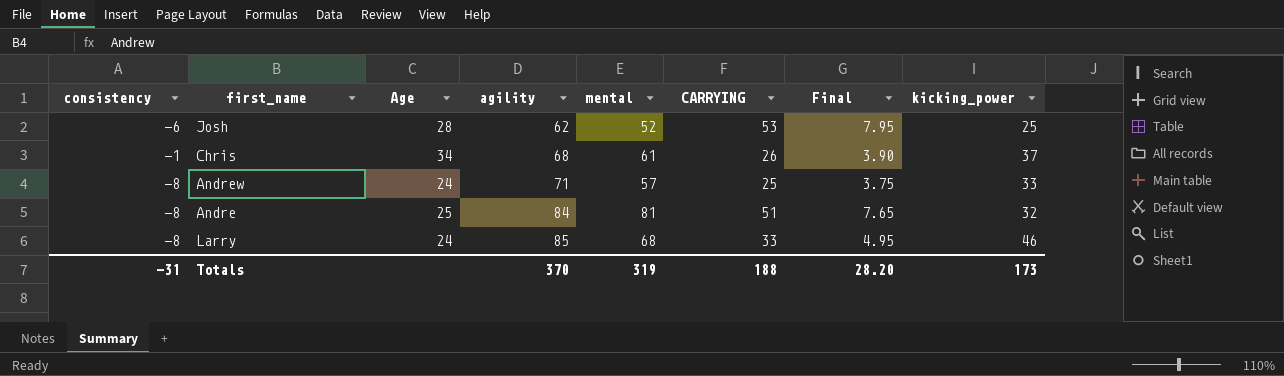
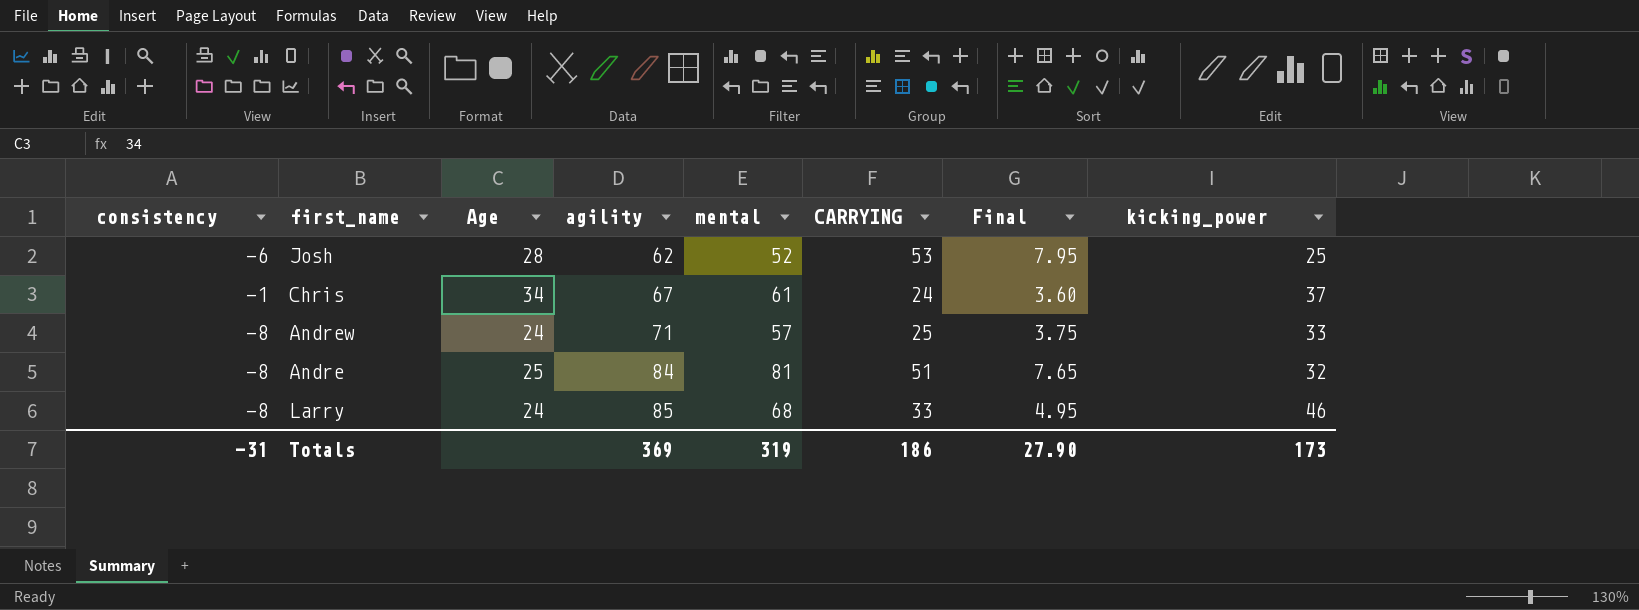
Chris | agility: 68 -> 67
Chris | CARRYING: 26 -> 24
Chris | Final: 3.90 -> 3.60
Totals | agility: 370 -> 369
Totals | CARRYING: 188 -> 186
Totals | Final: 28.20 -> 27.90

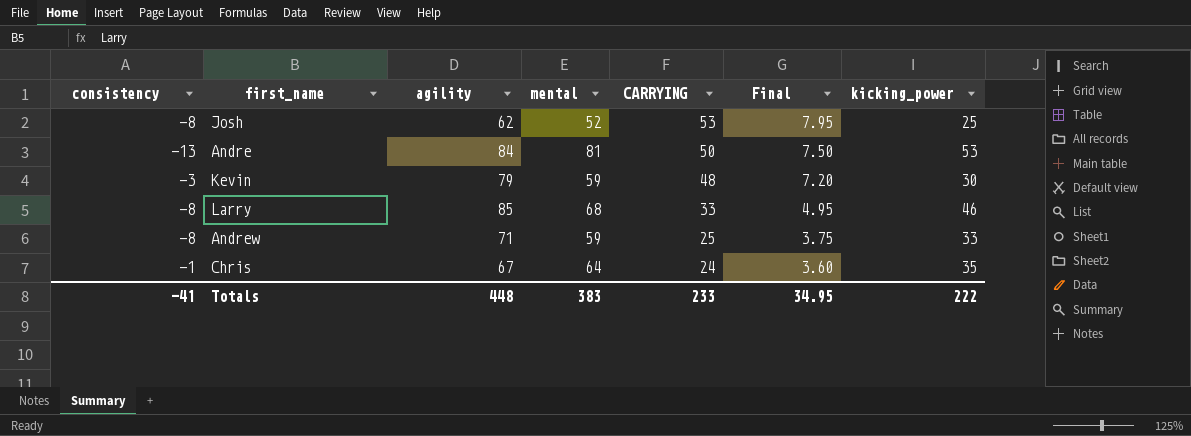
row order: agility ascending -> CARRYING descending
column Age | position: 3 -> none
Josh | consistency: -6 -> -8
Andre | consistency: -8 -> -13
Andre | CARRYING: 51 -> 50
Andre | Final: 7.65 -> 7.50
Andre | kicking_power: 32 -> 53
row Kevin: none -> -3 | 79 | 59 | 48 | 7.20 | 30
Andrew | mental: 57 -> 59
Chris | mental: 61 -> 64
Chris | kicking_power: 37 -> 35
Totals | consistency: -31 -> -41
Totals | agility: 369 -> 448
Totals | mental: 319 -> 383
Totals | CARRYING: 186 -> 233
Totals | Final: 27.90 -> 34.95
Totals | kicking_power: 173 -> 222

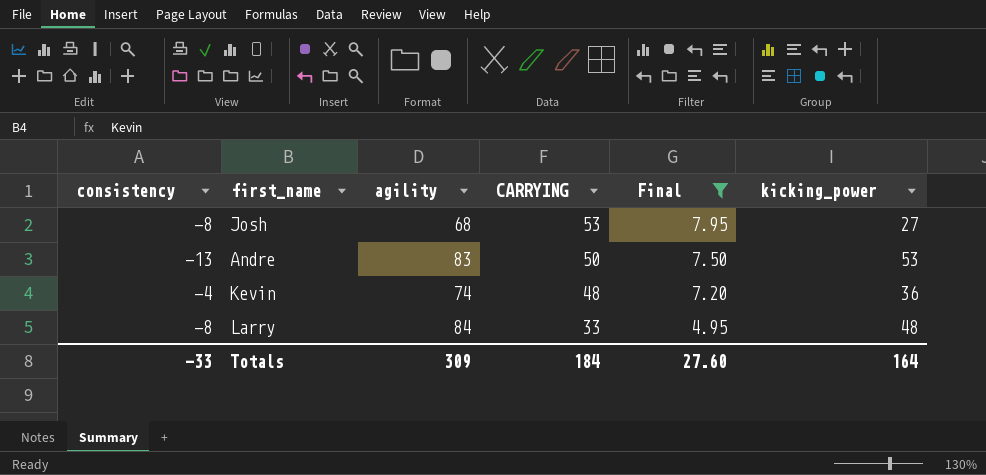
filter: none -> Final >= 4.95
column mental | position: 4 -> none
Josh | agility: 62 -> 68
Josh | kicking_power: 25 -> 27
Andre | agility: 84 -> 83
Kevin | consistency: -3 -> -4
Kevin | agility: 79 -> 74
Kevin | kicking_power: 30 -> 36
Larry | agility: 85 -> 84
Larry | kicking_power: 46 -> 48
Totals | consistency: -41 -> -33
Totals | agility: 448 -> 309
Totals | CARRYING: 233 -> 184
Totals | Final: 34.95 -> 27.60
Totals | kicking_power: 222 -> 164

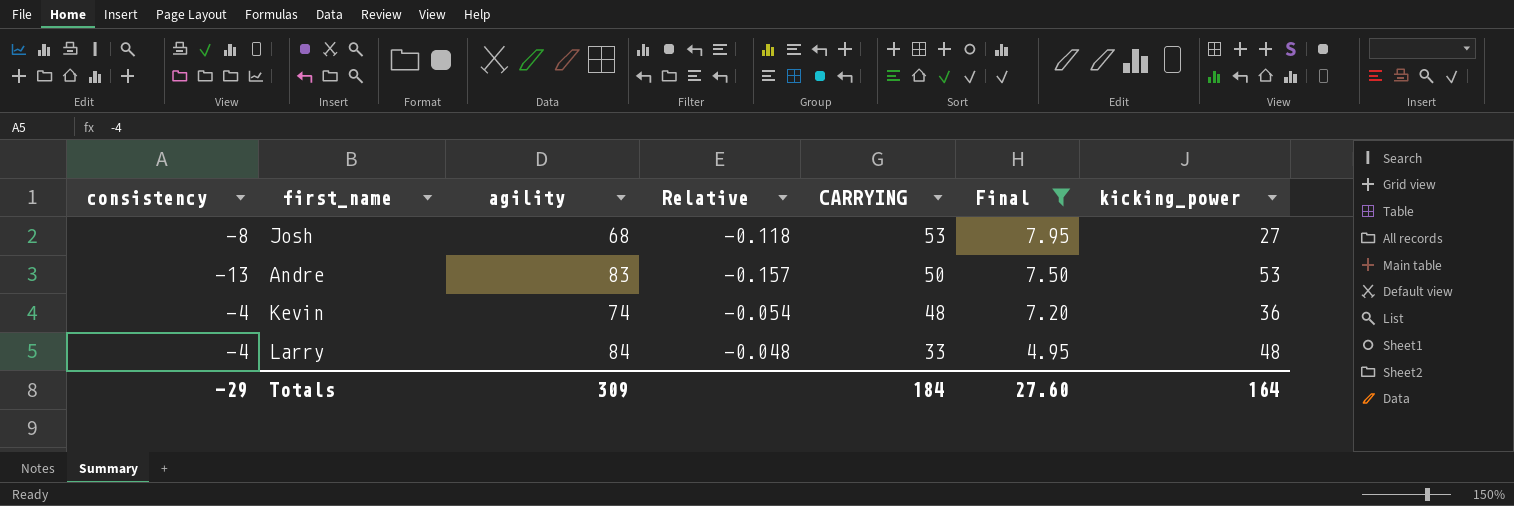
column Relative | formula: none -> [consistency] / [agility]
Larry | consistency: -8 -> -4
Totals | consistency: -33 -> -29

